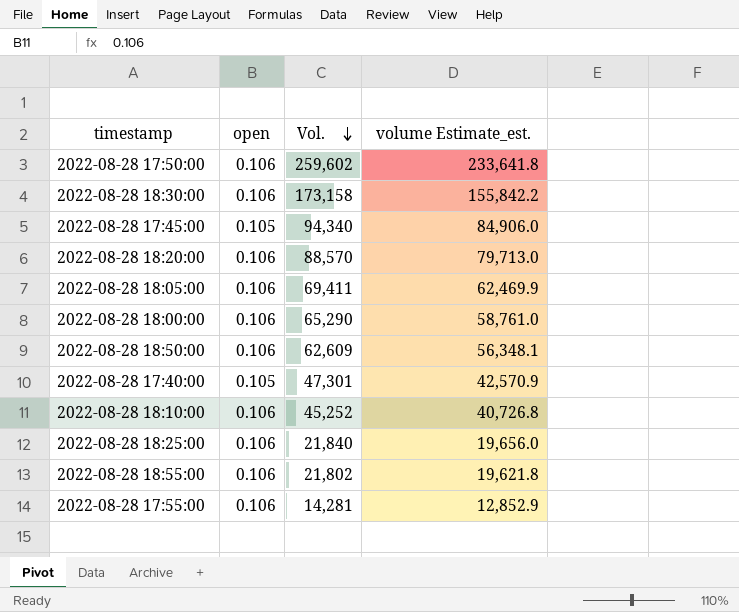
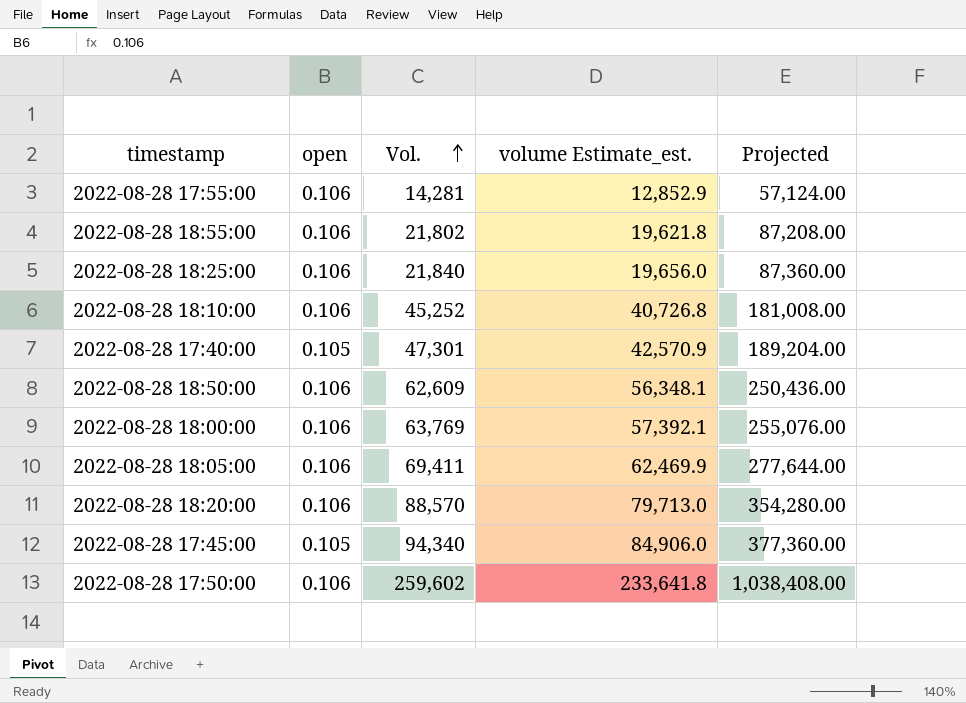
row order: Vol. descending -> Vol. ascending
column Projected | formula: none -> [Vol.] * 4
row 2022-08-28 18:30:00: 0.106 | 173,158 | 155,842.2 -> none
2022-08-28 18:00:00 | Vol.: 65,290 -> 63,769
2022-08-28 18:00:00 | volume Estimate_est.: 58,761.0 -> 57,392.1

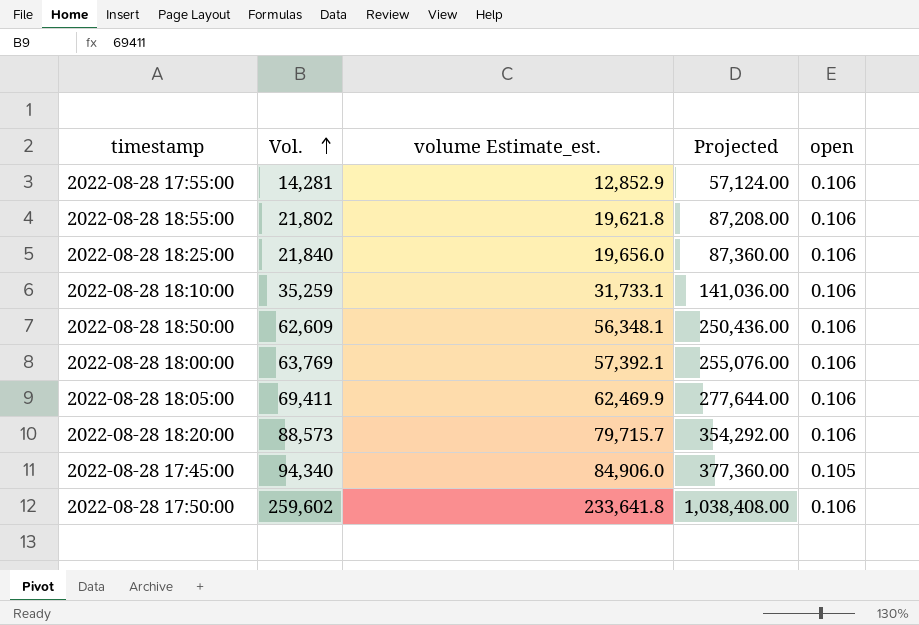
column open | position: 2 -> 5
row 2022-08-28 17:40:00: 0.105 | 47,301 | 42,570.9 | 189,204.00 -> none
2022-08-28 18:10:00 | Vol.: 45,252 -> 35,259
2022-08-28 18:10:00 | volume Estimate_est.: 40,726.8 -> 31,733.1
2022-08-28 18:10:00 | Projected: 181,008.00 -> 141,036.00
2022-08-28 18:20:00 | Vol.: 88,570 -> 88,573
2022-08-28 18:20:00 | volume Estimate_est.: 79,713.0 -> 79,715.7
2022-08-28 18:20:00 | Projected: 354,280.00 -> 354,292.00

